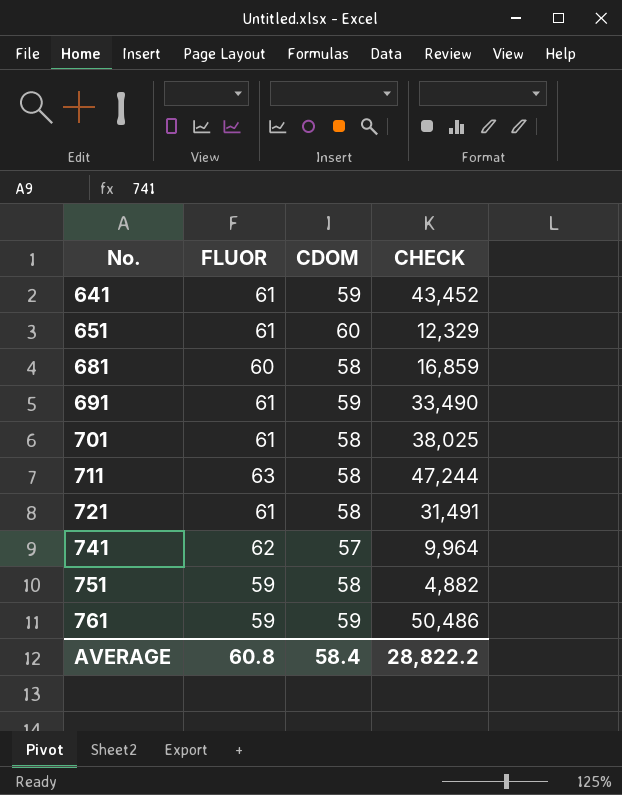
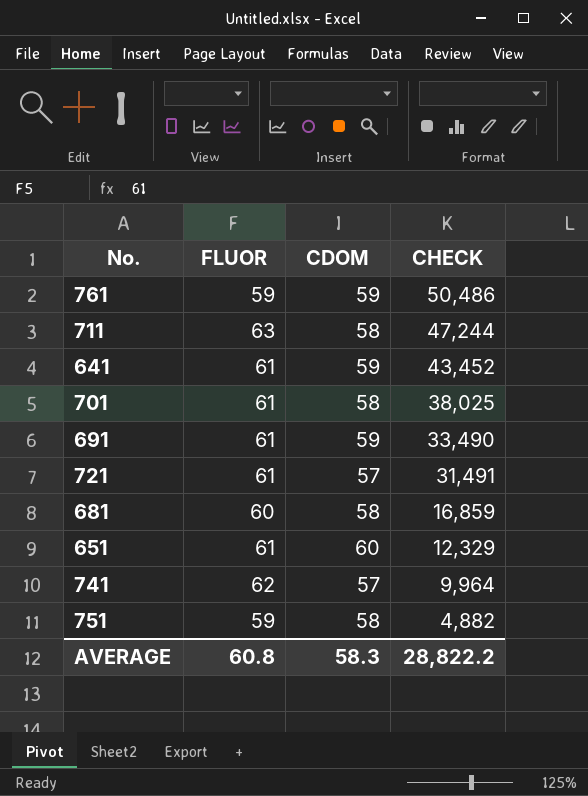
row order: No. ascending -> CHECK descending
721 | CDOM: 58 -> 57
AVERAGE | CDOM: 58.4 -> 58.3

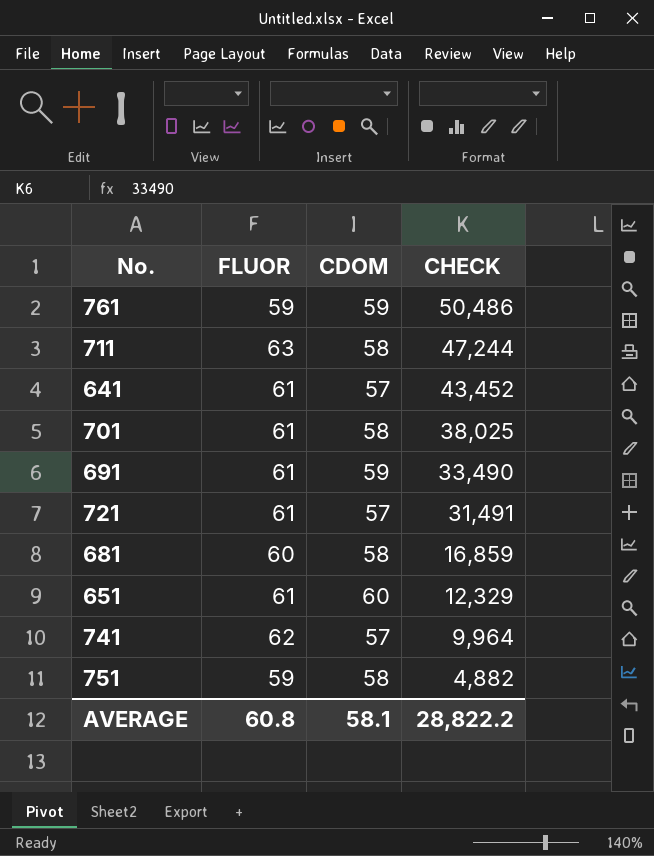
641 | CDOM: 59 -> 57
AVERAGE | CDOM: 58.3 -> 58.1

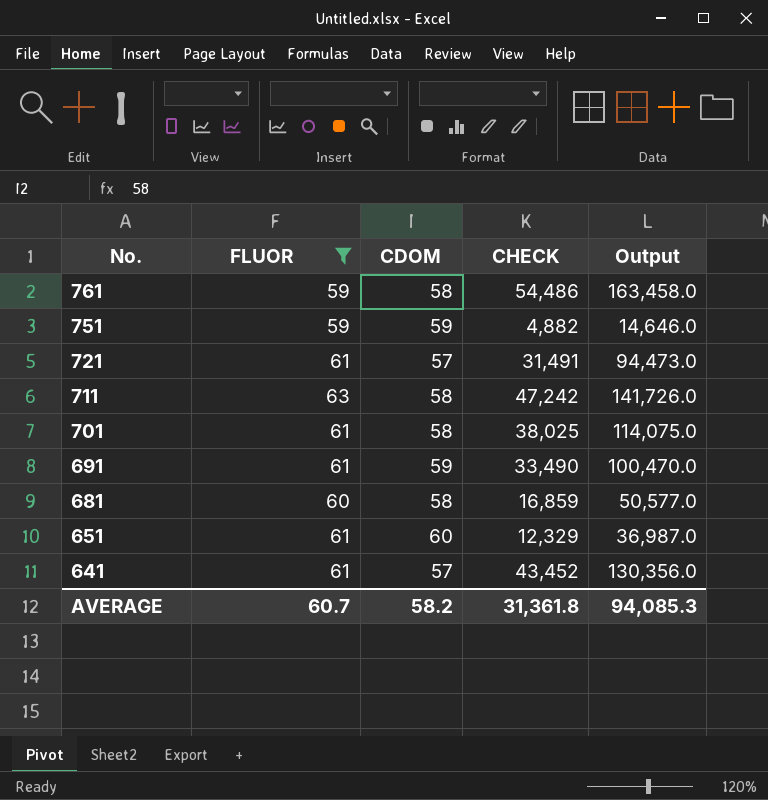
filter: none -> FLUOR != 62
row order: CHECK descending -> No. descending
column Output | formula: none -> [CHECK] * 3
761 | CDOM: 59 -> 58
761 | CHECK: 50,486 -> 54,486
751 | CDOM: 58 -> 59
711 | CHECK: 47,244 -> 47,242
AVERAGE | FLUOR: 60.8 -> 60.7
AVERAGE | CDOM: 58.1 -> 58.2
AVERAGE | CHECK: 28,822.2 -> 31,361.8

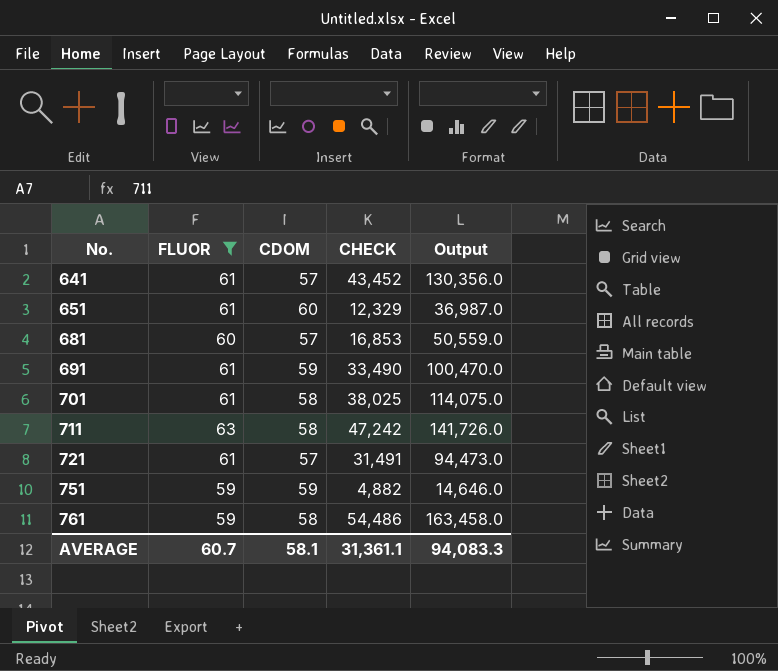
row order: No. descending -> No. ascending
681 | CDOM: 58 -> 57
681 | CHECK: 16,859 -> 16,853
681 | Output: 50,577.0 -> 50,559.0
AVERAGE | CDOM: 58.2 -> 58.1
AVERAGE | CHECK: 31,361.8 -> 31,361.1
AVERAGE | Output: 94,085.3 -> 94,083.3

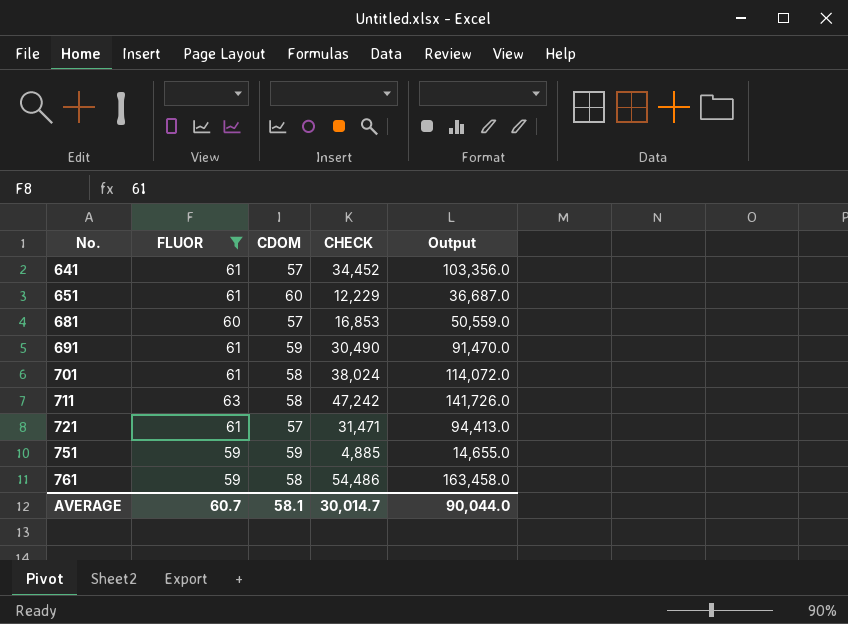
641 | CHECK: 43,452 -> 34,452
641 | Output: 130,356.0 -> 103,356.0
651 | CHECK: 12,329 -> 12,229
651 | Output: 36,987.0 -> 36,687.0
691 | CHECK: 33,490 -> 30,490
691 | Output: 100,470.0 -> 91,470.0
701 | CHECK: 38,025 -> 38,024
701 | Output: 114,075.0 -> 114,072.0
721 | CHECK: 31,491 -> 31,471
721 | Output: 94,473.0 -> 94,413.0
751 | CHECK: 4,882 -> 4,885
751 | Output: 14,646.0 -> 14,655.0
AVERAGE | CHECK: 31,361.1 -> 30,014.7
AVERAGE | Output: 94,083.3 -> 90,044.0

